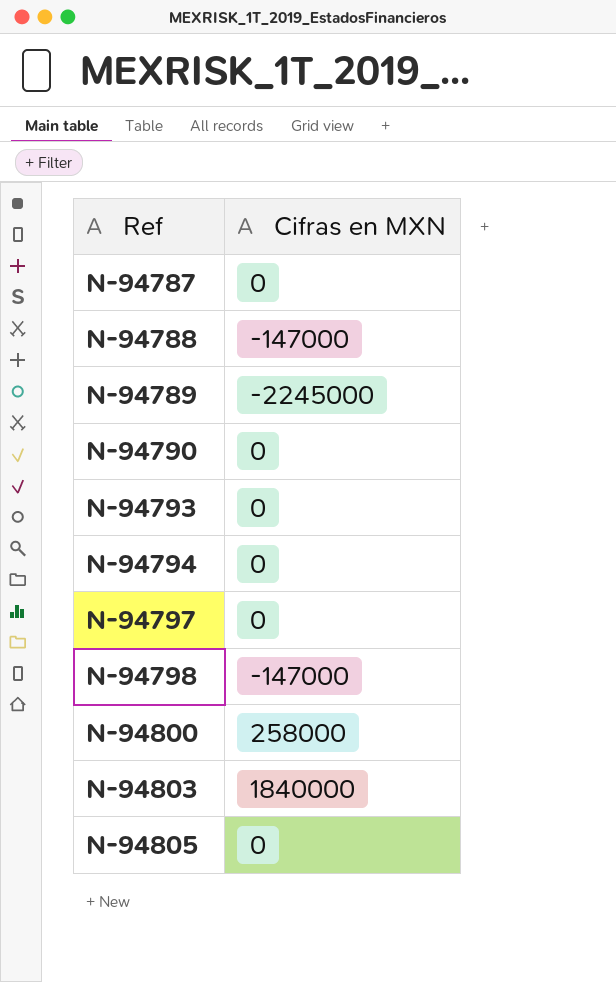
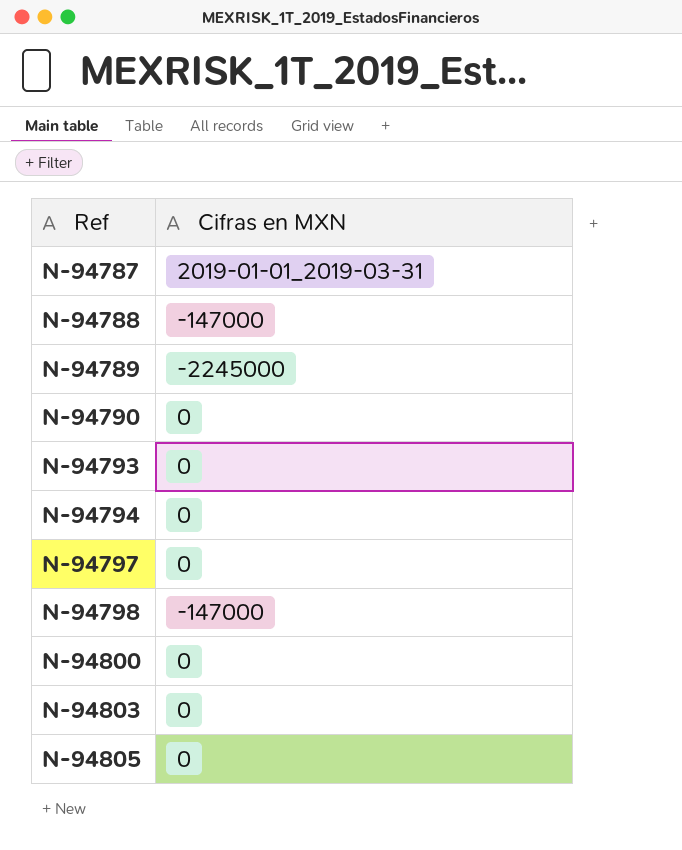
N-94787 | Cifras en MXN: 0 -> 2019-01-01_2019-03-31
N-94800 | Cifras en MXN: 258000 -> 0
N-94803 | Cifras en MXN: 1840000 -> 0

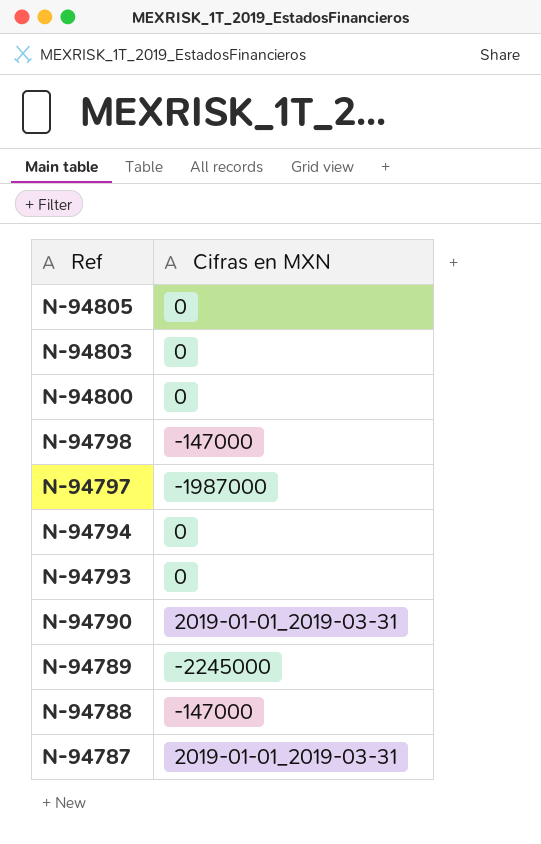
row order: Ref ascending -> Ref descending
N-94797 | Cifras en MXN: 0 -> -1987000
N-94790 | Cifras en MXN: 0 -> 2019-01-01_2019-03-31

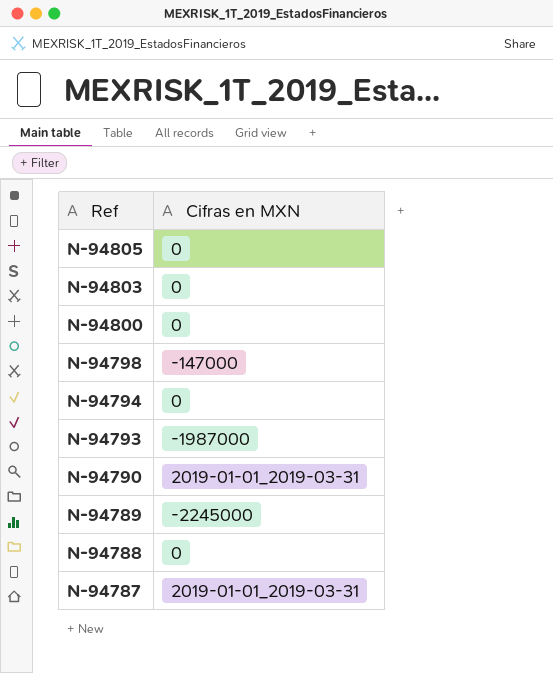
row N-94797: -1987000 -> none
N-94793 | Cifras en MXN: 0 -> -1987000
N-94788 | Cifras en MXN: -147000 -> 0

